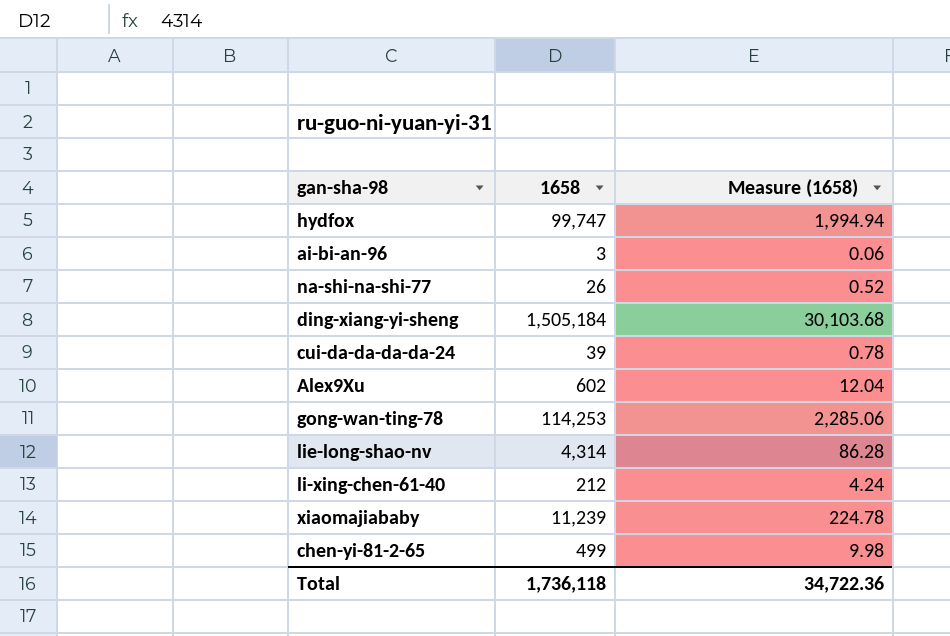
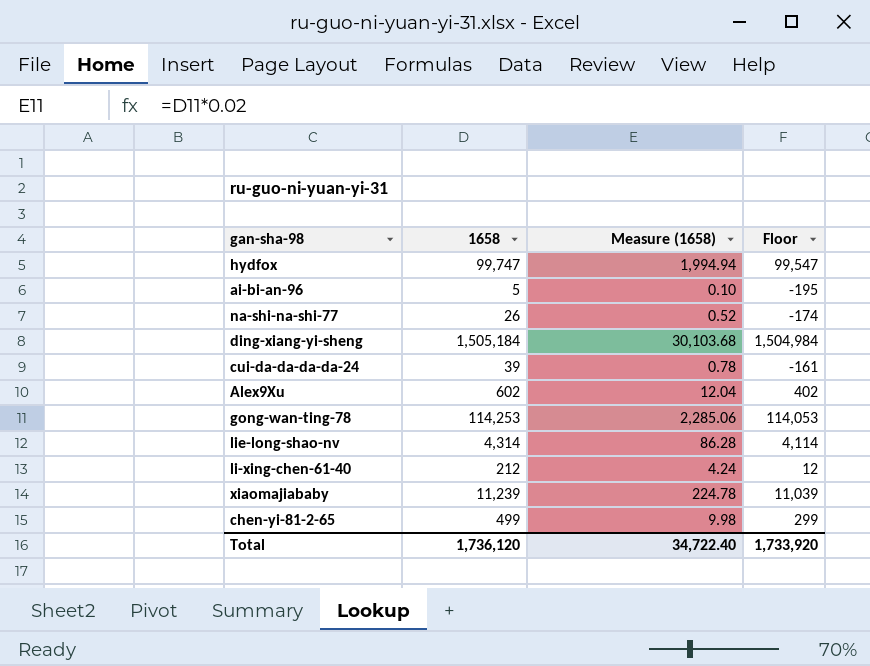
column Floor | formula: none -> [1658] - 200
ai-bi-an-96 | 1658: 3 -> 5
ai-bi-an-96 | Measure (1658): 0.06 -> 0.10
Total | 1658: 1,736,118 -> 1,736,120
Total | Measure (1658): 34,722.36 -> 34,722.40

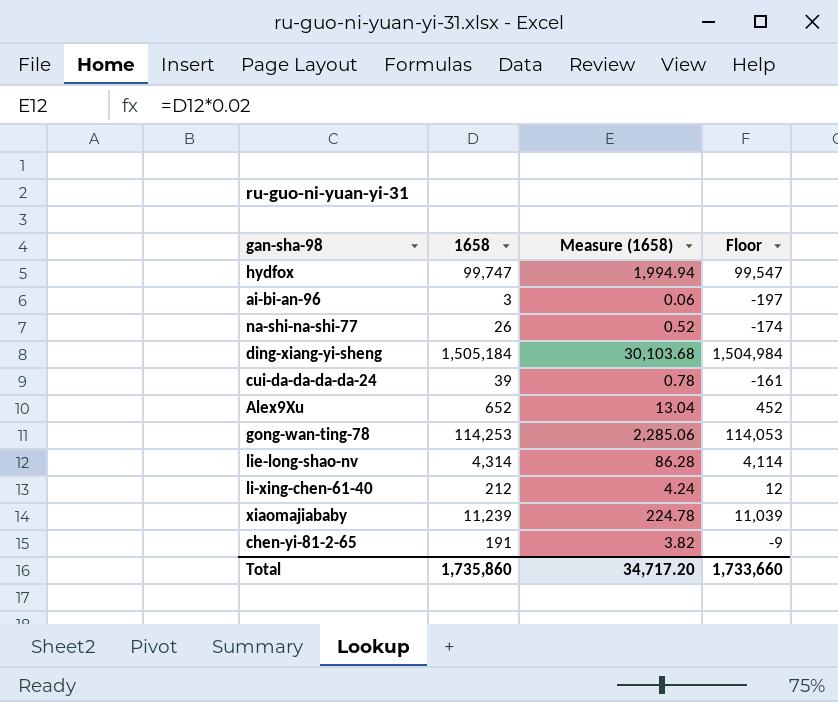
ai-bi-an-96 | 1658: 5 -> 3
ai-bi-an-96 | Measure (1658): 0.10 -> 0.06
ai-bi-an-96 | Floor: -195 -> -197
Alex9Xu | 1658: 602 -> 652
Alex9Xu | Measure (1658): 12.04 -> 13.04
Alex9Xu | Floor: 402 -> 452
chen-yi-81-2-65 | 1658: 499 -> 191
chen-yi-81-2-65 | Measure (1658): 9.98 -> 3.82
chen-yi-81-2-65 | Floor: 299 -> -9
Total | 1658: 1,736,120 -> 1,735,860
Total | Measure (1658): 34,722.40 -> 34,717.20
Total | Floor: 1,733,920 -> 1,733,660

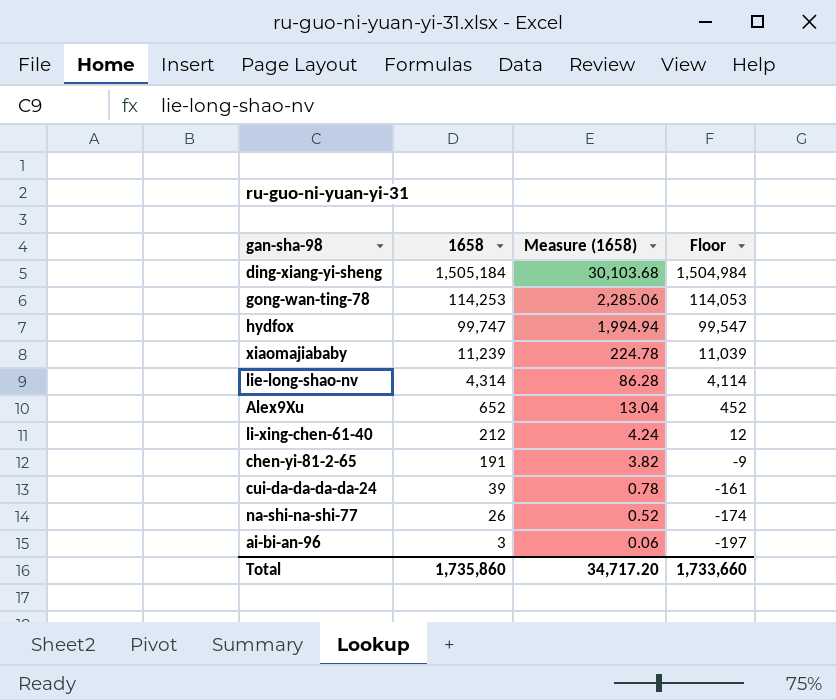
row order: none -> 1658 descending

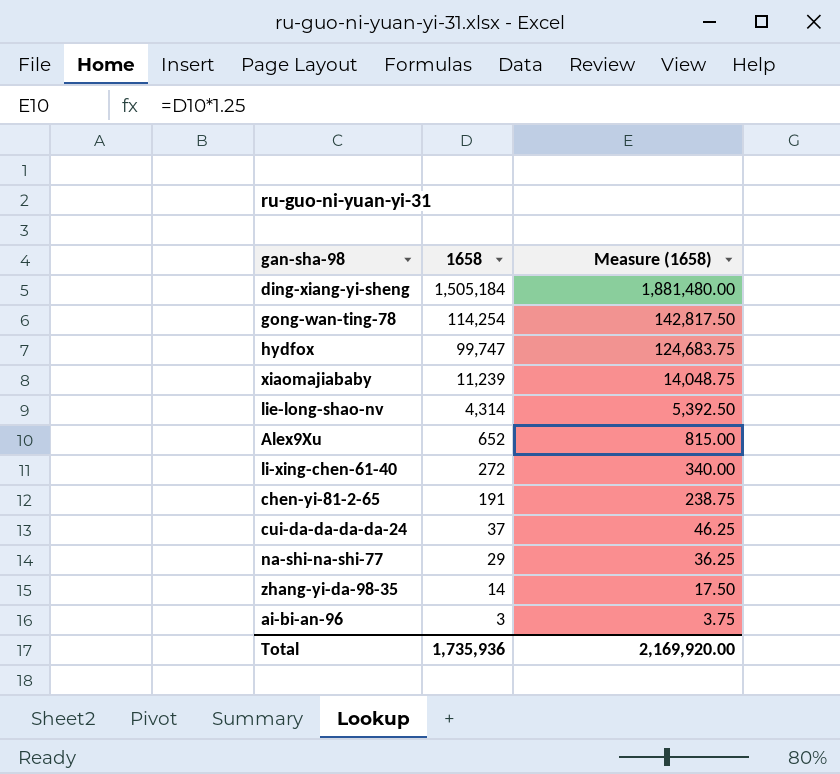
column Floor | formula: [1658] - 200 -> none
column Measure (1658) | formula: [1658] * 0.02 -> [1658] * 1.25
gong-wan-ting-78 | 1658: 114,253 -> 114,254
li-xing-chen-61-40 | 1658: 212 -> 272
cui-da-da-da-da-24 | 1658: 39 -> 37
na-shi-na-shi-77 | 1658: 26 -> 29
row zhang-yi-da-98-35: none -> 14 | 17.50
Total | 1658: 1,735,860 -> 1,735,936
Total | Measure (1658): 34,717.20 -> 2,169,920.00

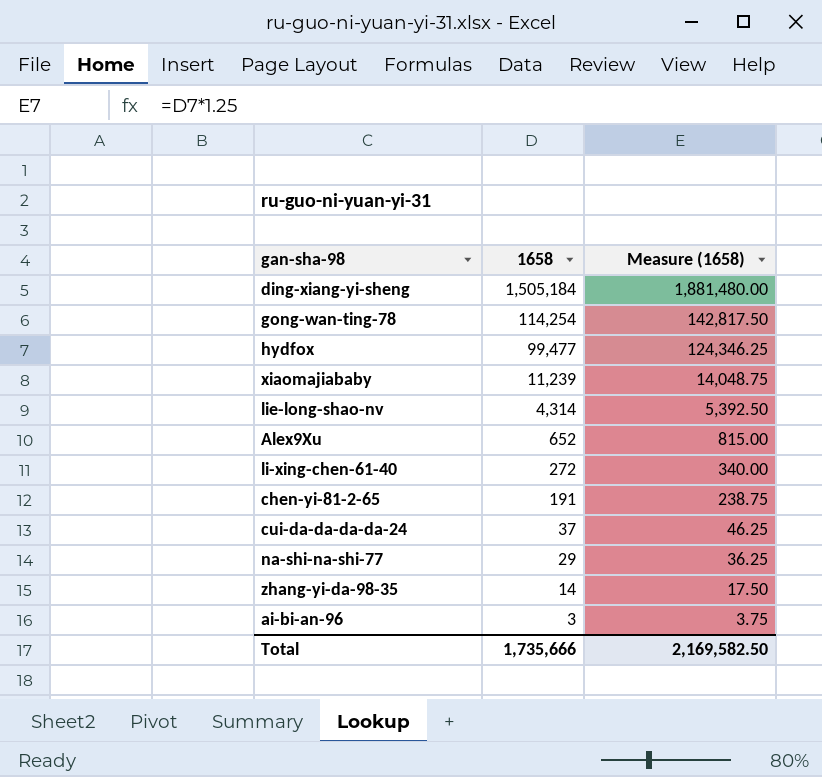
hydfox | 1658: 99,747 -> 99,477
hydfox | Measure (1658): 124,683.75 -> 124,346.25
Total | 1658: 1,735,936 -> 1,735,666
Total | Measure (1658): 2,169,920.00 -> 2,169,582.50

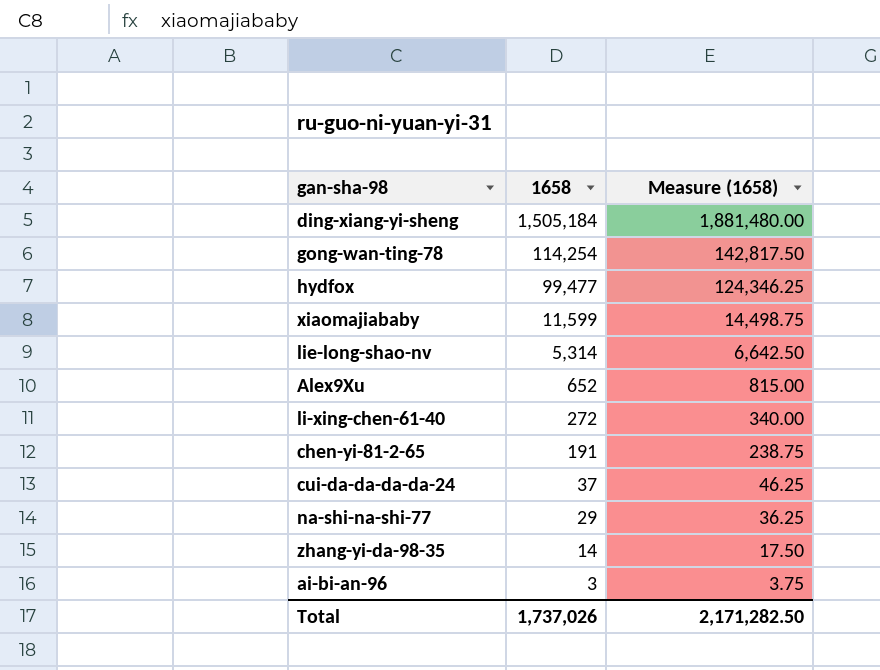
xiaomajiababy | 1658: 11,239 -> 11,599
xiaomajiababy | Measure (1658): 14,048.75 -> 14,498.75
lie-long-shao-nv | 1658: 4,314 -> 5,314
lie-long-shao-nv | Measure (1658): 5,392.50 -> 6,642.50
Total | 1658: 1,735,666 -> 1,737,026
Total | Measure (1658): 2,169,582.50 -> 2,171,282.50

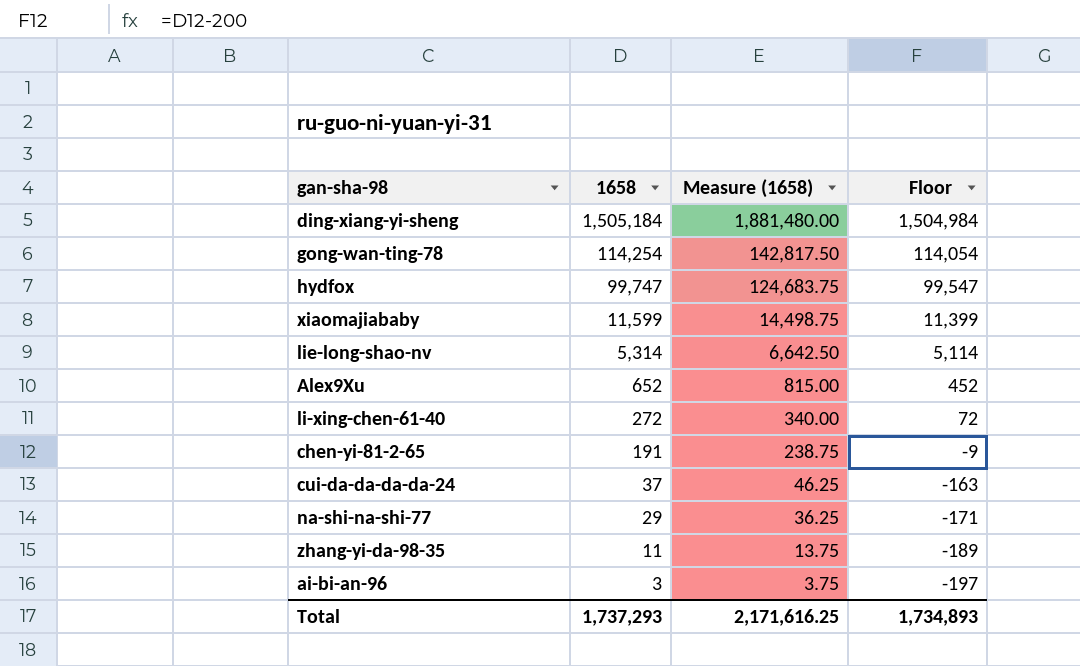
column Floor | formula: none -> [1658] - 200
hydfox | 1658: 99,477 -> 99,747
hydfox | Measure (1658): 124,346.25 -> 124,683.75
zhang-yi-da-98-35 | 1658: 14 -> 11
zhang-yi-da-98-35 | Measure (1658): 17.50 -> 13.75
Total | 1658: 1,737,026 -> 1,737,293
Total | Measure (1658): 2,171,282.50 -> 2,171,616.25

